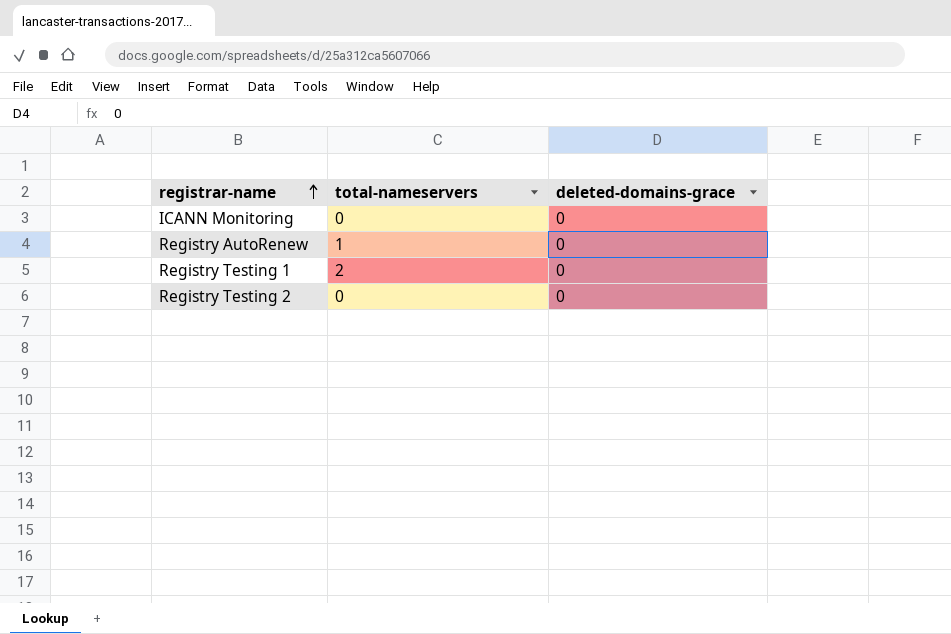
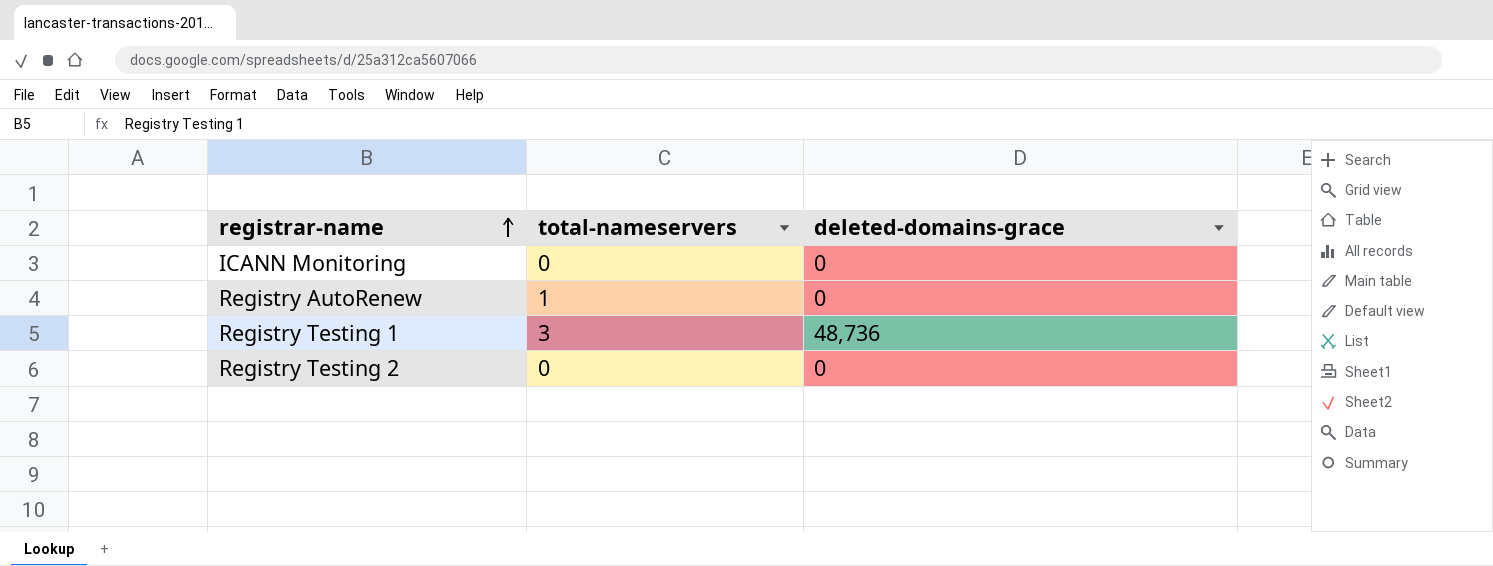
Registry Testing 1 | total-nameservers: 2 -> 3
Registry Testing 1 | deleted-domains-grace: 0 -> 48,736

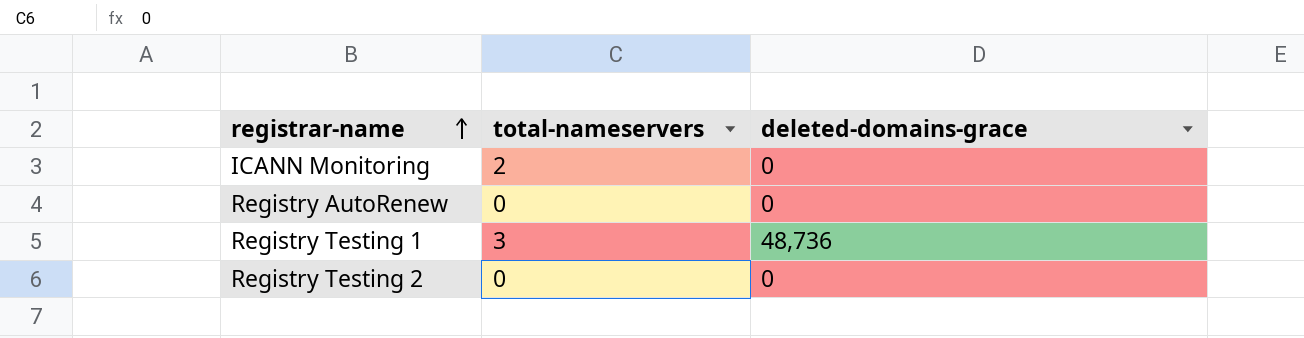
ICANN Monitoring | total-nameservers: 0 -> 2
Registry AutoRenew | total-nameservers: 1 -> 0

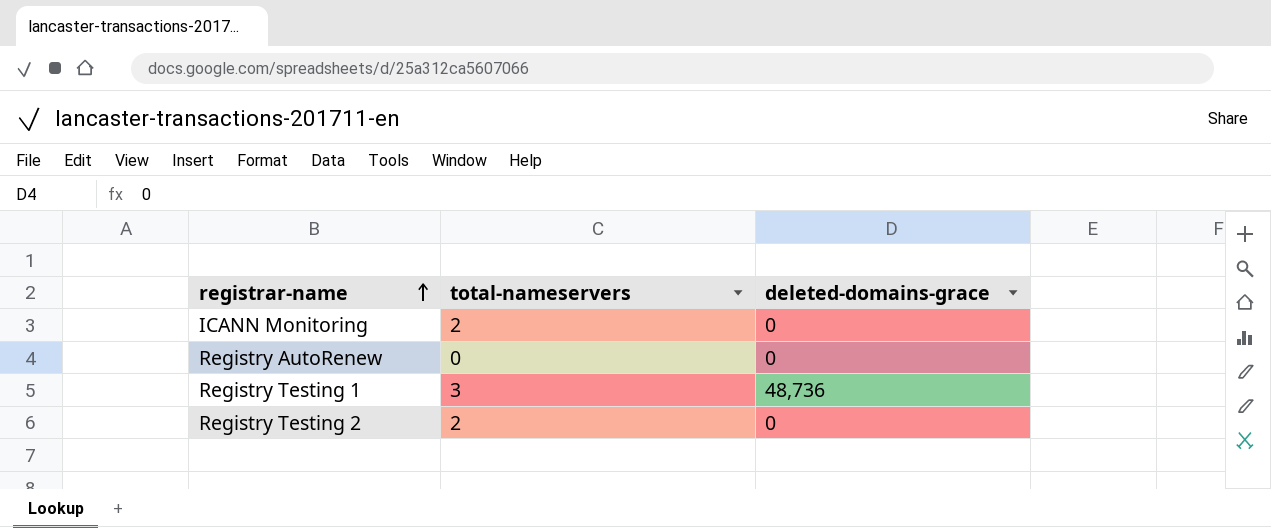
Registry Testing 2 | total-nameservers: 0 -> 2

